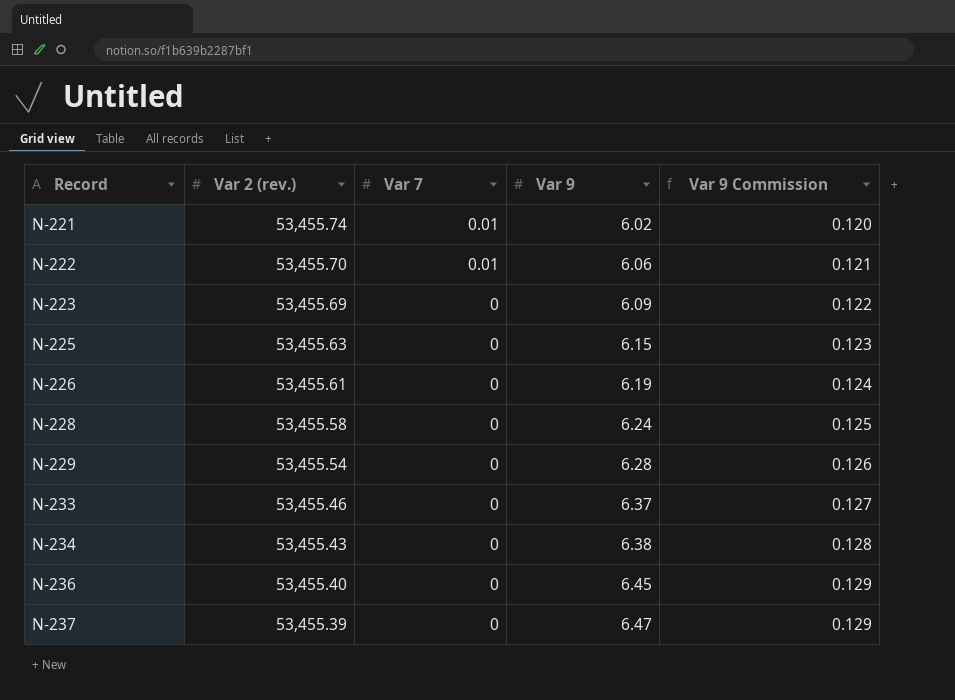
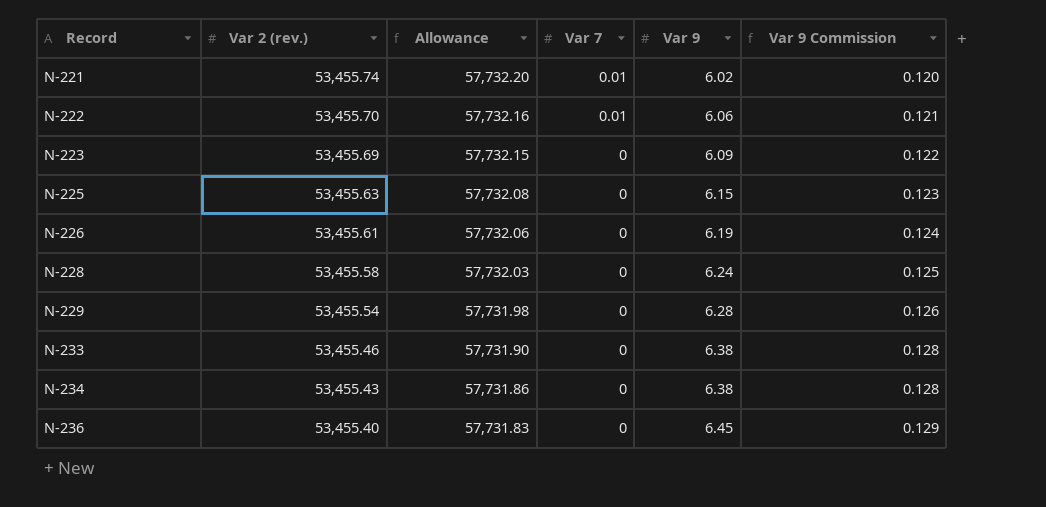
column Allowance | formula: none -> [Var 2 (rev.)] * 1.08
row N-237: 53,455.39 | 0 | 6.47 | 0.129 -> none
N-233 | Var 9: 6.37 -> 6.38
N-233 | Var 9 Commission: 0.127 -> 0.128

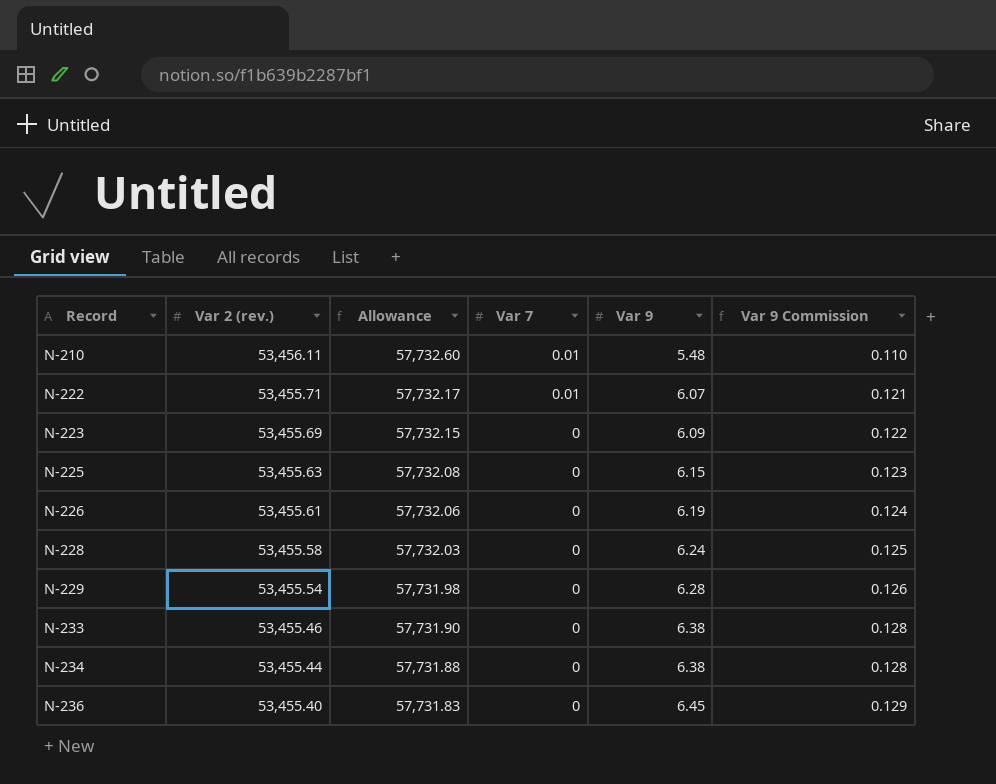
row N-221: 53,455.74 | 57,732.20 | 0.01 | 6.02 | 0.120 -> none
row N-210: none -> 53,456.11 | 57,732.60 | 0.01 | 5.48 | 0.110
N-222 | Var 2 (rev.): 53,455.70 -> 53,455.71
N-222 | Allowance: 57,732.16 -> 57,732.17
N-222 | Var 9: 6.06 -> 6.07
N-234 | Var 2 (rev.): 53,455.43 -> 53,455.44
N-234 | Allowance: 57,731.86 -> 57,731.88

